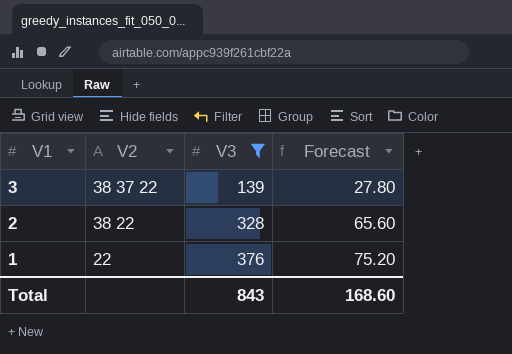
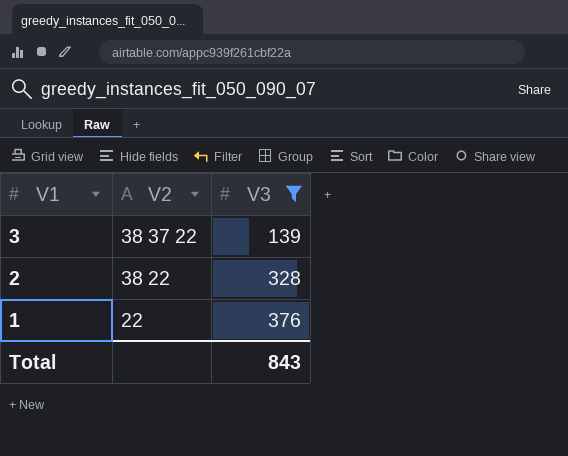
column Forecast | formula: [V3] * 0.2 -> none

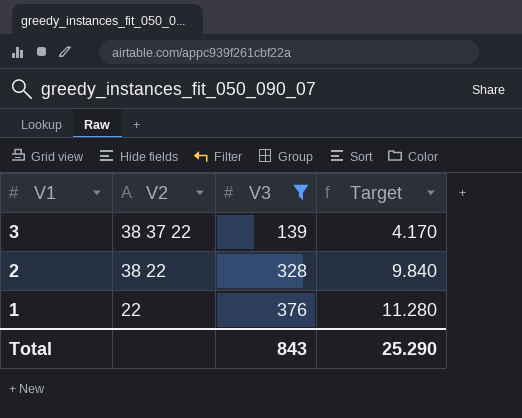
column Target | formula: none -> [V3] * 0.03

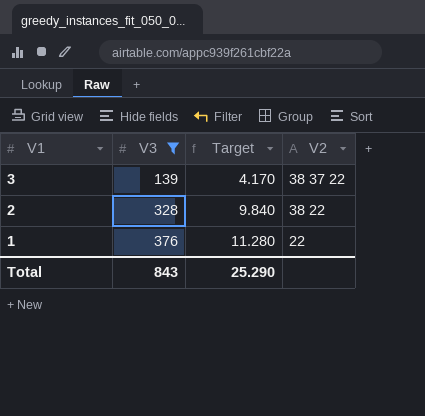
column V2 | position: 2 -> 4

